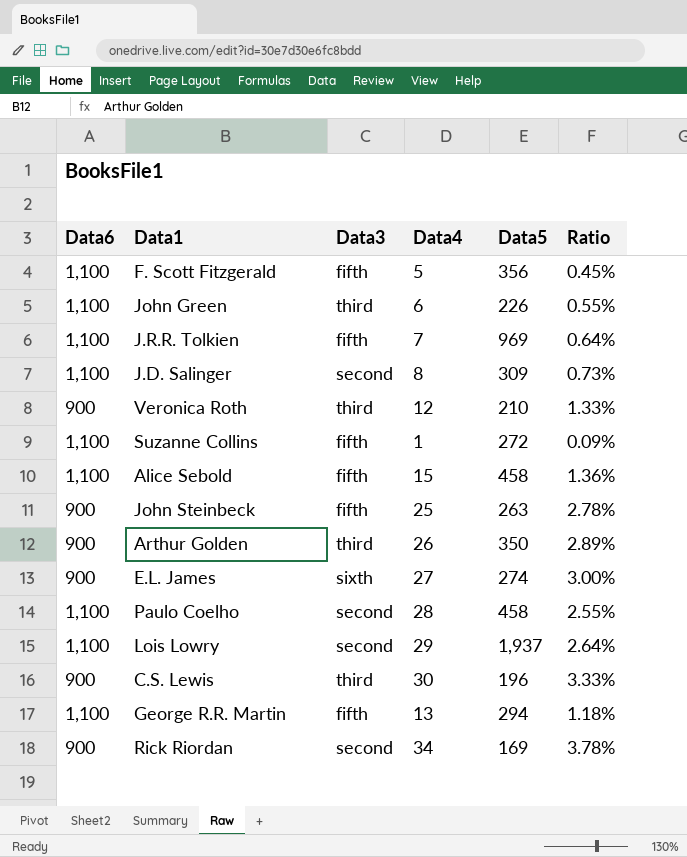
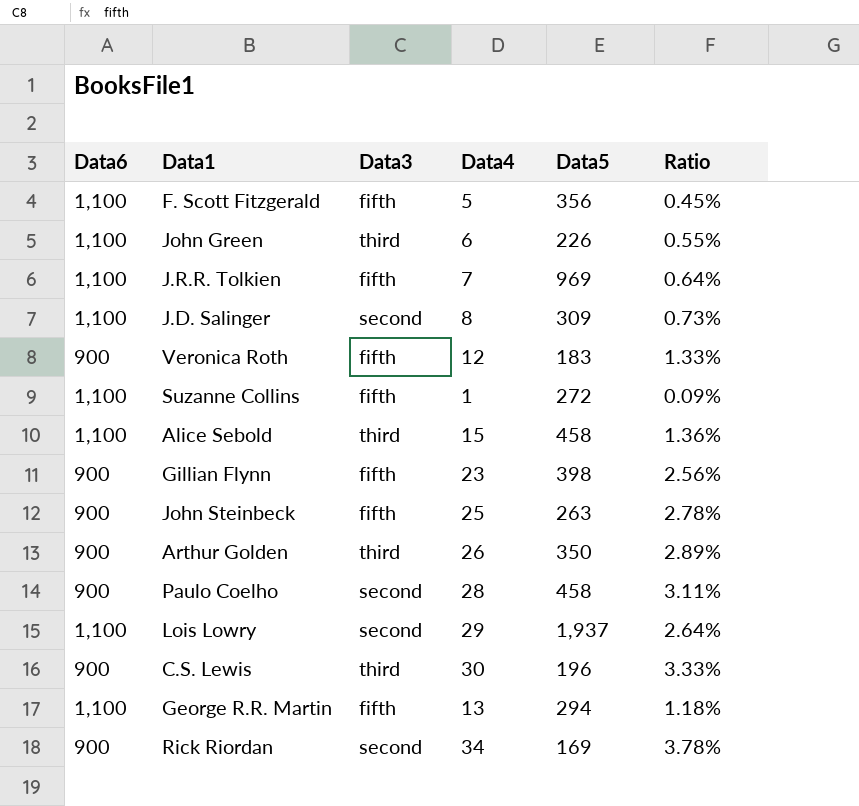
row E.L. James: 900 | sixth | 27 | 274 | 3.00% -> none
Veronica Roth | Data3: third -> fifth
Veronica Roth | Data5: 210 -> 183
Alice Sebold | Data3: fifth -> third
row Gillian Flynn: none -> 900 | fifth | 23 | 398 | 2.56%
Paulo Coelho | Data6: 1,100 -> 900
Paulo Coelho | Ratio: 2.55% -> 3.11%

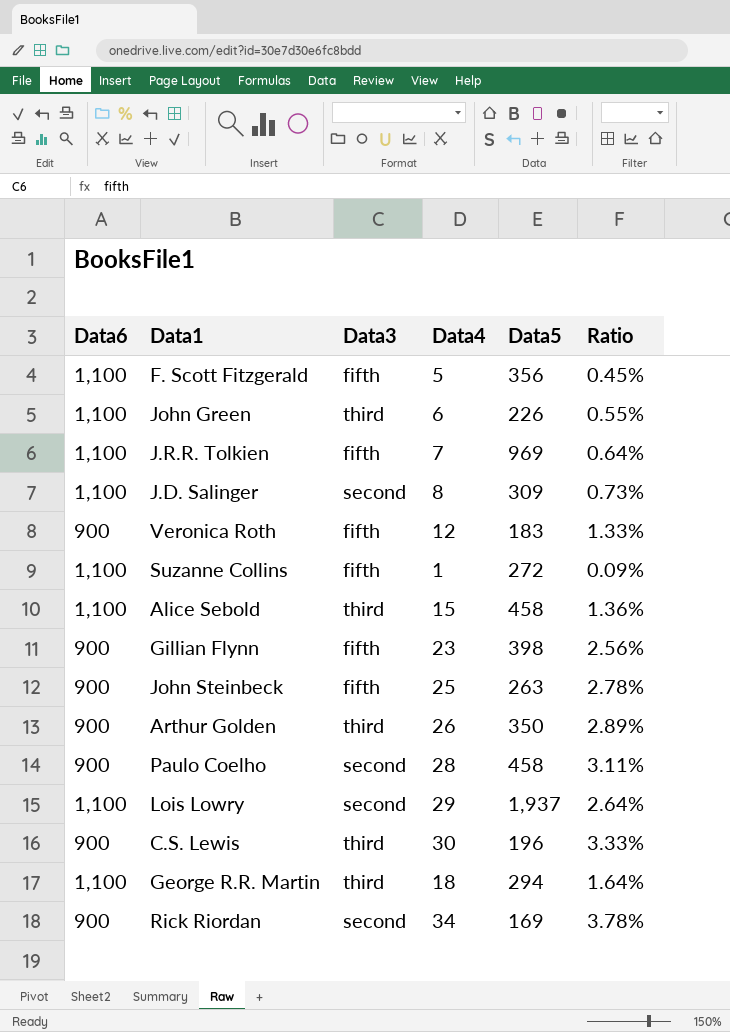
George R.R. Martin | Data3: fifth -> third
George R.R. Martin | Data4: 13 -> 18
George R.R. Martin | Ratio: 1.18% -> 1.64%

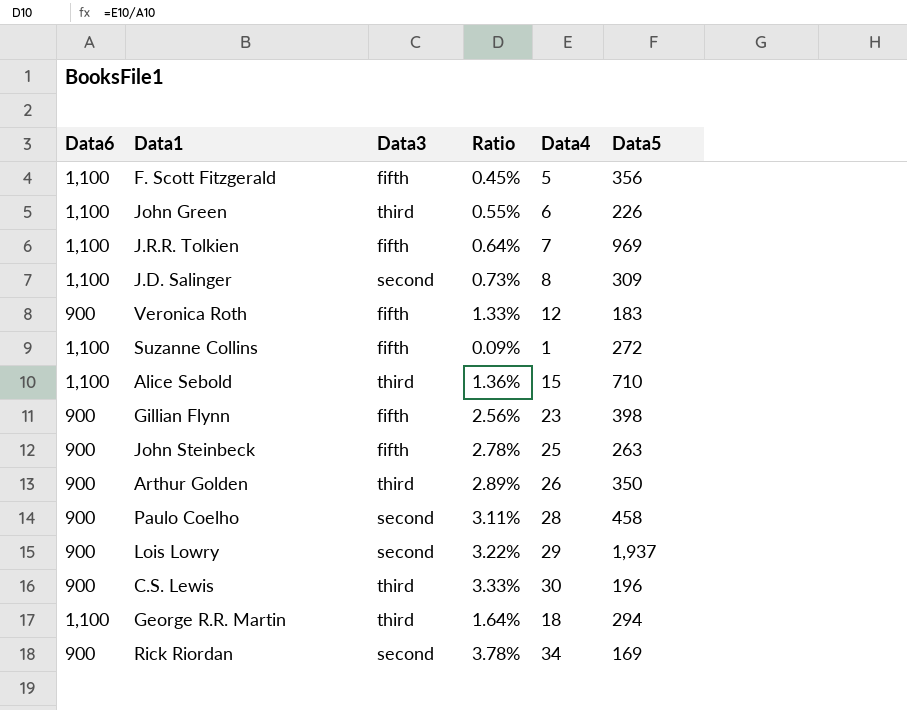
column Ratio | position: 6 -> 4
Alice Sebold | Data5: 458 -> 710
Lois Lowry | Data6: 1,100 -> 900
Lois Lowry | Ratio: 2.64% -> 3.22%

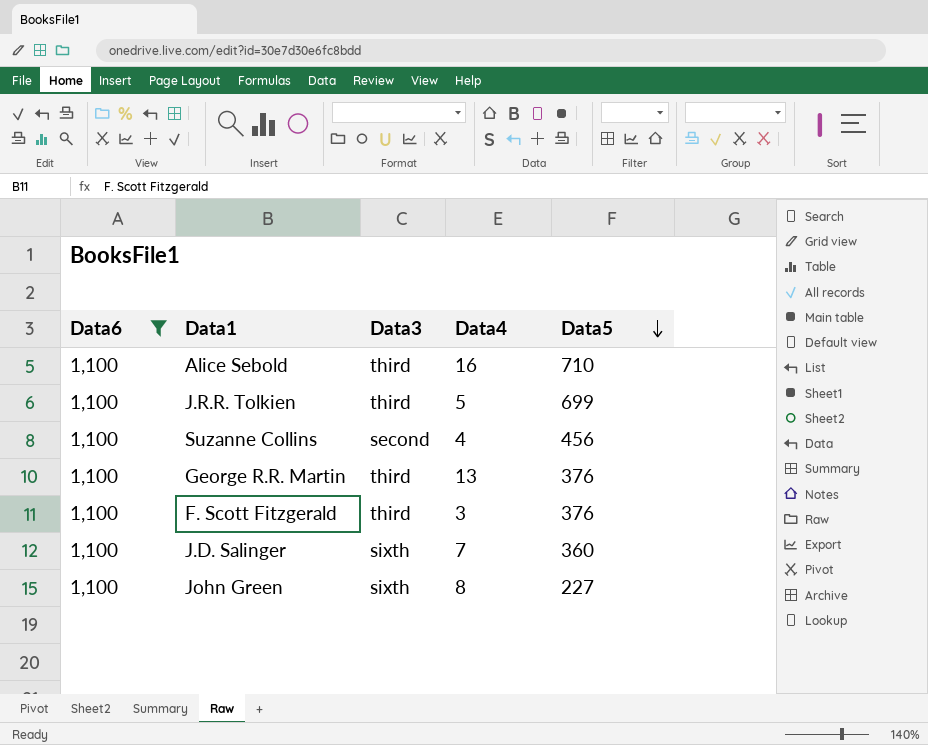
filter: none -> Data6 = 1,100
row order: none -> Data5 descending
column Ratio | formula: [Data4] / [Data6] -> none
Alice Sebold | Data4: 15 -> 16
J.R.R. Tolkien | Data3: fifth -> third
J.R.R. Tolkien | Data4: 7 -> 5
J.R.R. Tolkien | Data5: 969 -> 699
Suzanne Collins | Data3: fifth -> second
Suzanne Collins | Data4: 1 -> 4
Suzanne Collins | Data5: 272 -> 456
George R.R. Martin | Data4: 18 -> 13
George R.R. Martin | Data5: 294 -> 376
F. Scott Fitzgerald | Data3: fifth -> third
F. Scott Fitzgerald | Data4: 5 -> 3
F. Scott Fitzgerald | Data5: 356 -> 376
J.D. Salinger | Data3: second -> sixth
J.D. Salinger | Data4: 8 -> 7
J.D. Salinger | Data5: 309 -> 360
John Green | Data3: third -> sixth
John Green | Data4: 6 -> 8
John Green | Data5: 226 -> 227

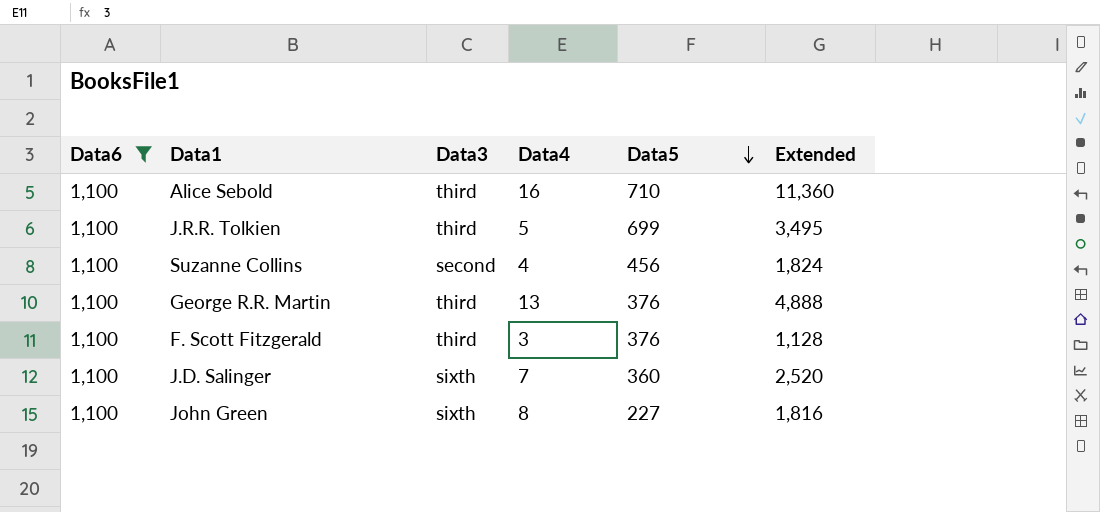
column Extended | formula: none -> [Data4] * [Data5]

